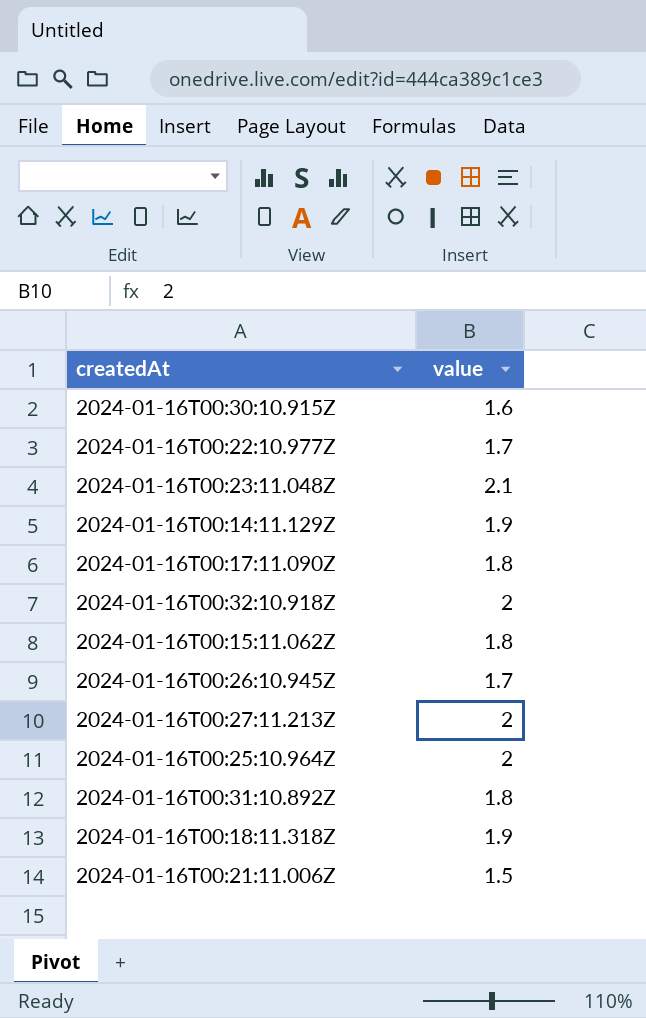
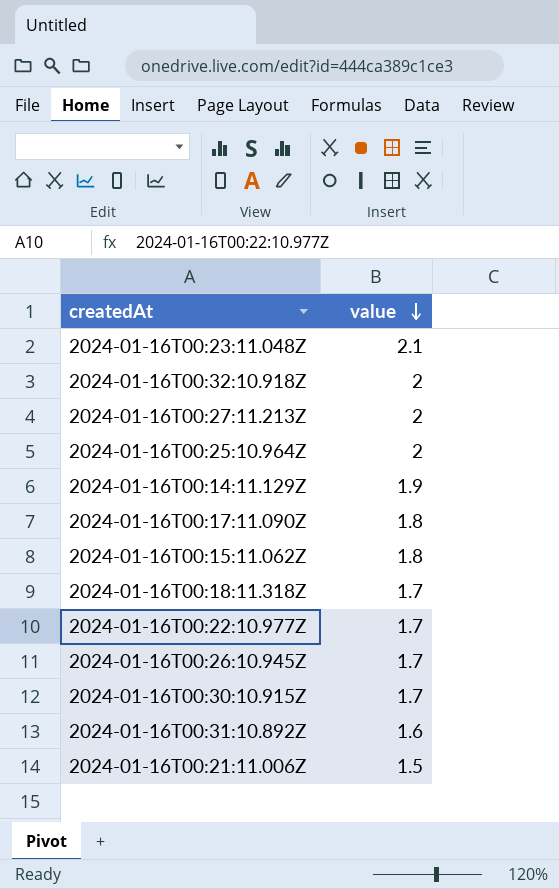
row order: none -> value descending
2024-01-16T00:18:11.318Z | value: 1.9 -> 1.7
2024-01-16T00:30:10.915Z | value: 1.6 -> 1.7
2024-01-16T00:31:10.892Z | value: 1.8 -> 1.6

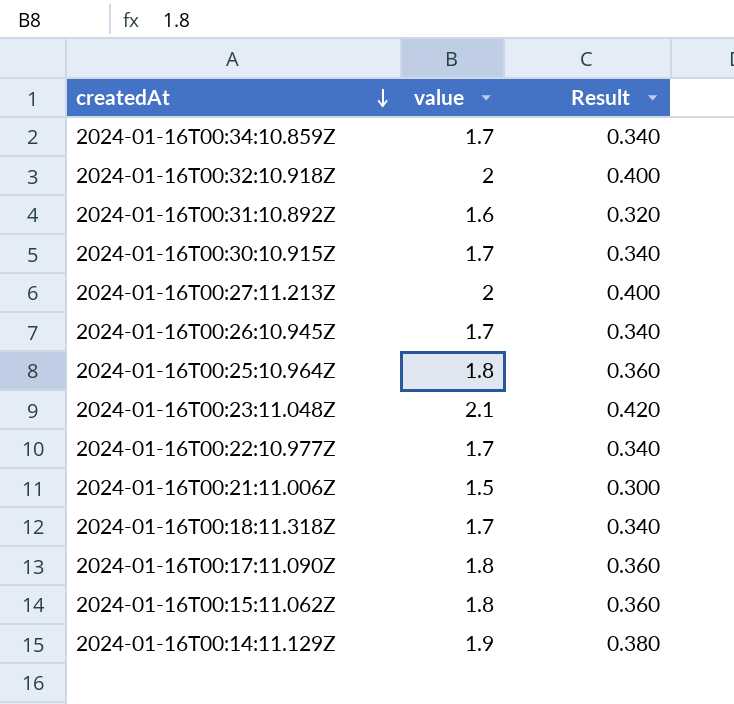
row order: value descending -> createdAt descending
column Result | formula: none -> [value] * 0.2
row 2024-01-16T00:34:10.859Z: none -> 1.7 | 0.340
2024-01-16T00:25:10.964Z | value: 2 -> 1.8

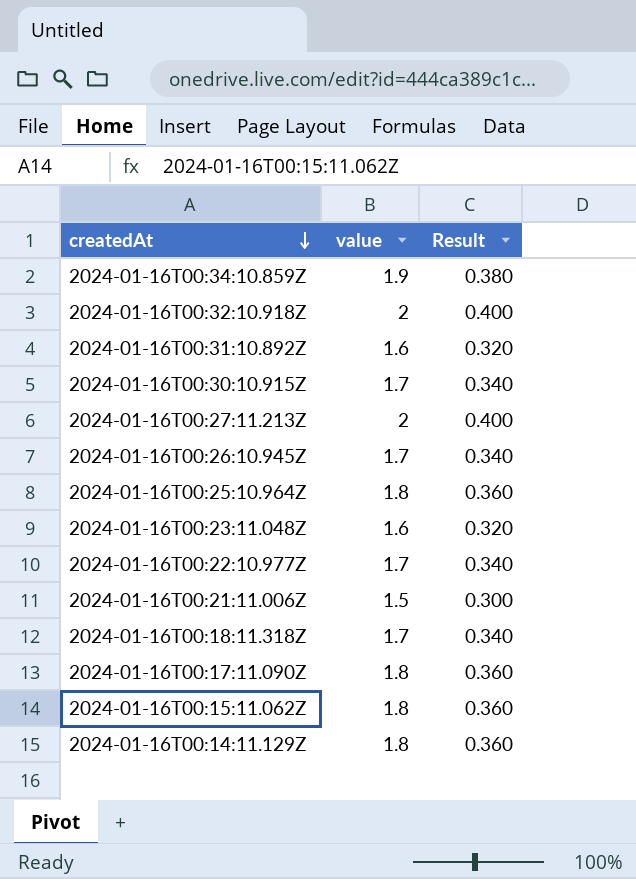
2024-01-16T00:34:10.859Z | value: 1.7 -> 1.9
2024-01-16T00:34:10.859Z | Result: 0.340 -> 0.380
2024-01-16T00:23:11.048Z | value: 2.1 -> 1.6
2024-01-16T00:23:11.048Z | Result: 0.420 -> 0.320
2024-01-16T00:14:11.129Z | value: 1.9 -> 1.8
2024-01-16T00:14:11.129Z | Result: 0.380 -> 0.360

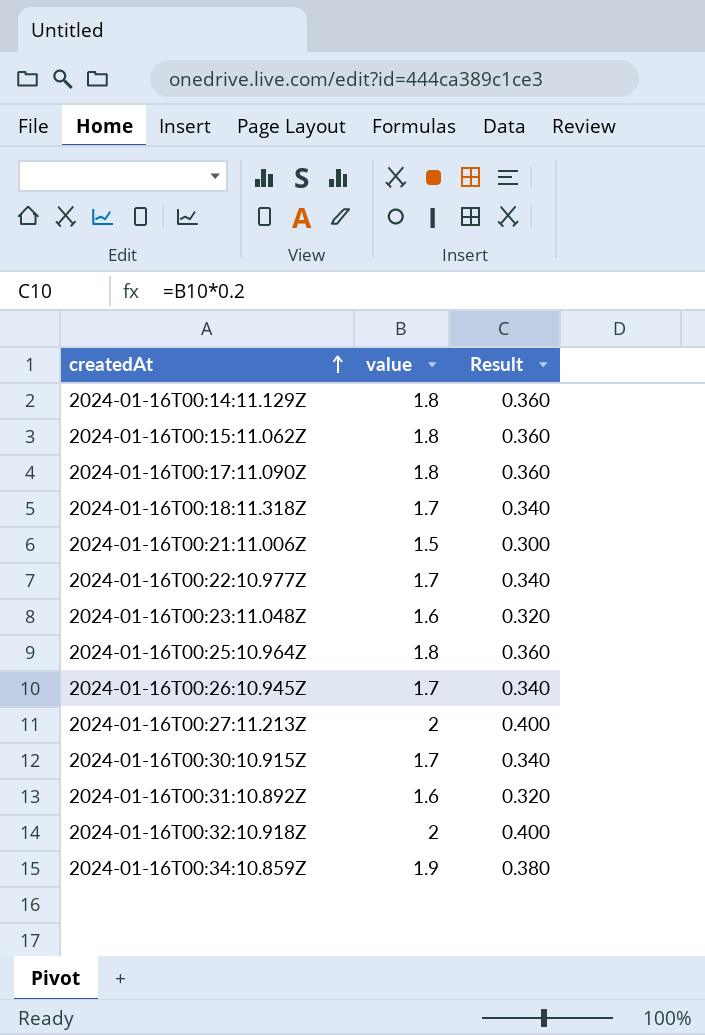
row order: createdAt descending -> createdAt ascending

